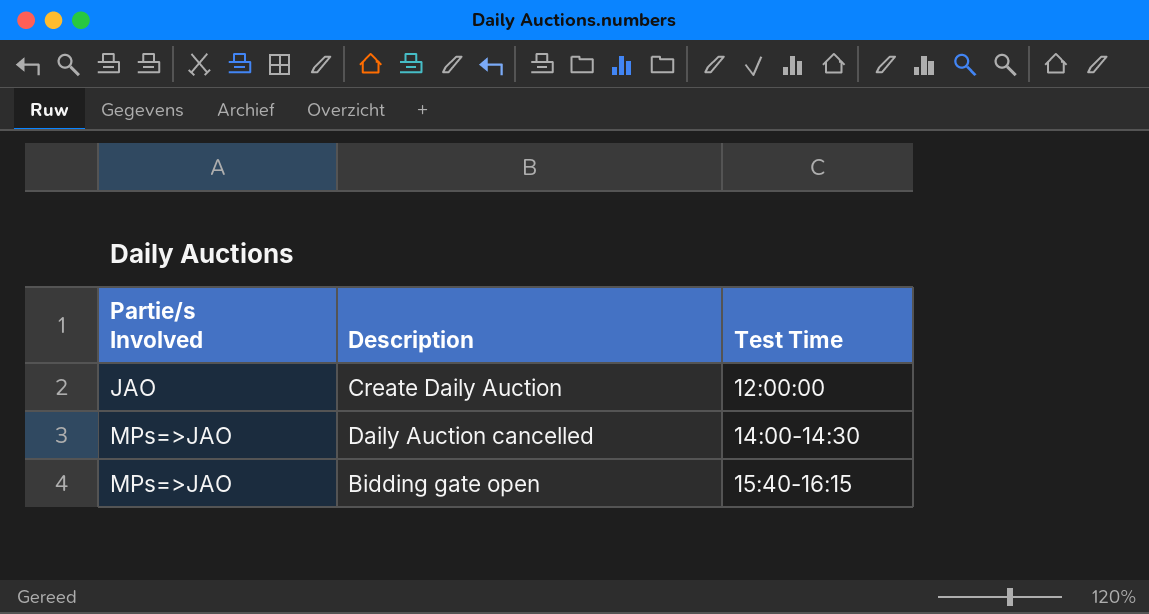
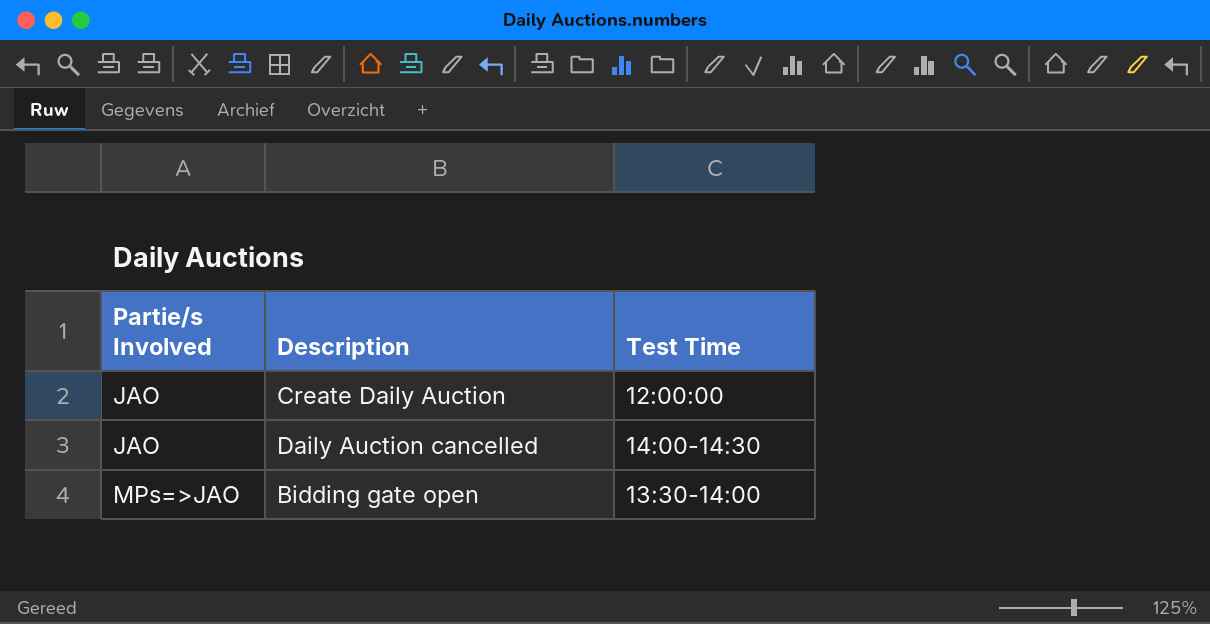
Daily Auction cancelled | Partie/s Involved: MPs=>JAO -> JAO
Bidding gate open | Test Time: 15:40-16:15 -> 13:30-14:00

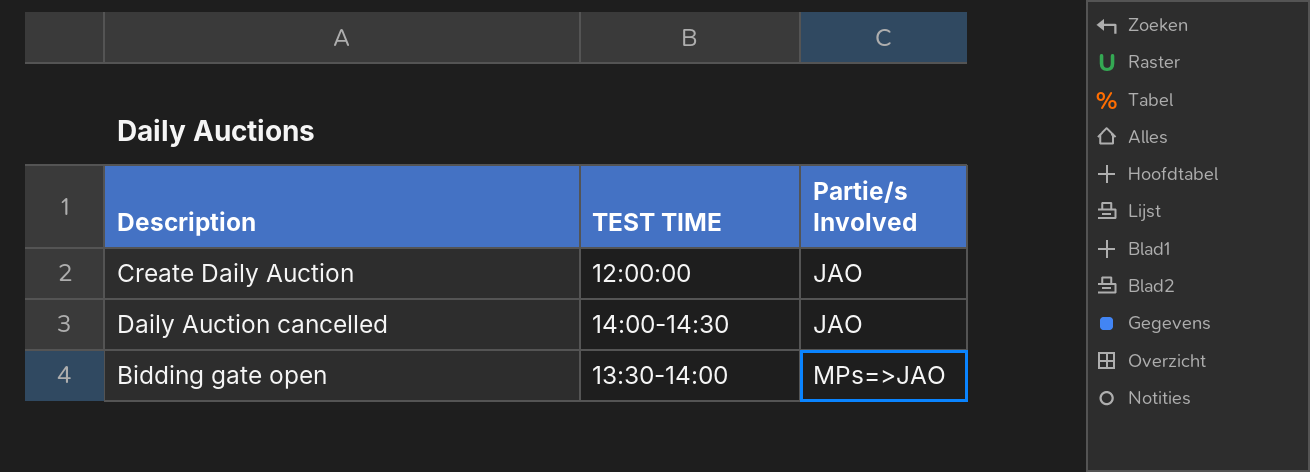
column name: Test Time -> TEST TIME
column Partie/s Involved | position: 1 -> 3

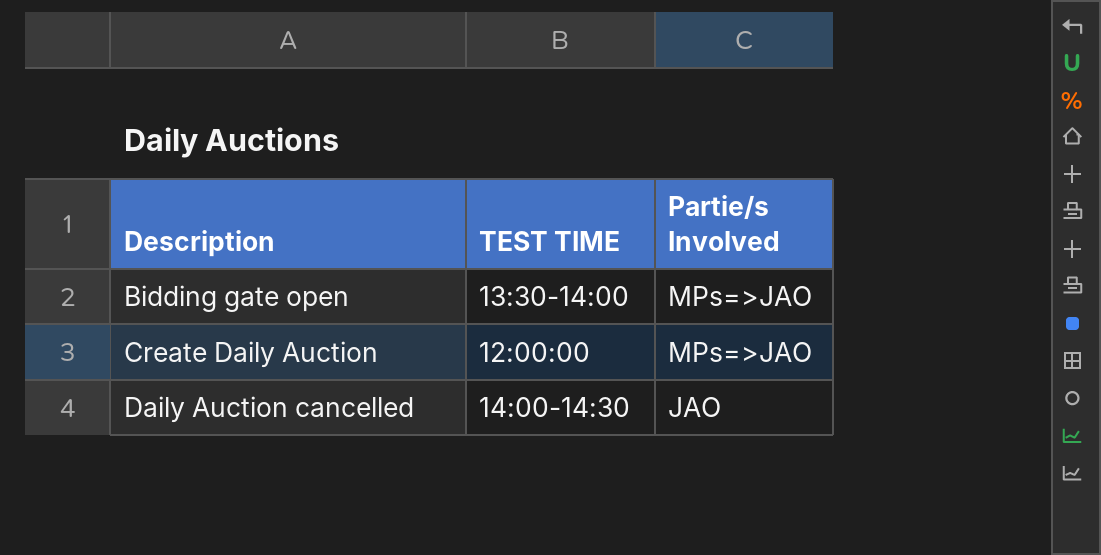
row order: Partie/s Involved ascending -> Description ascending
Create Daily Auction | Partie/s Involved: JAO -> MPs=>JAO

